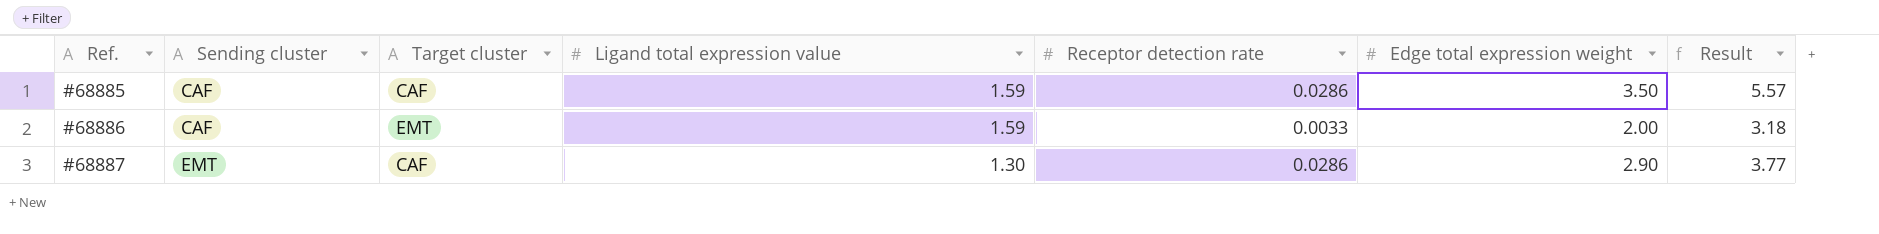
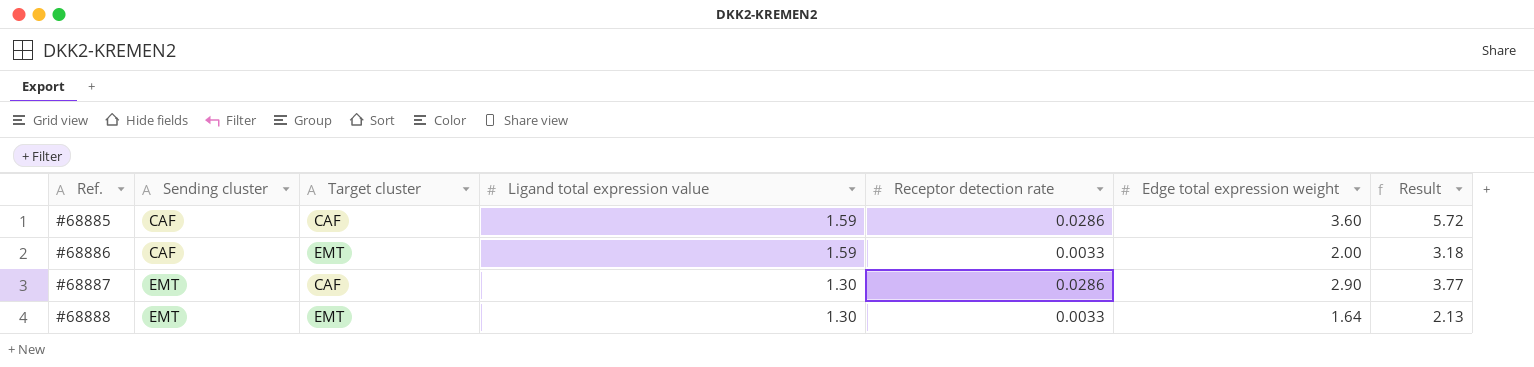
#68885 | Edge total expression weight: 3.50 -> 3.60
#68885 | Result: 5.57 -> 5.72
row #68888: none -> EMT | EMT | 1.30 | 0.0033 | 1.64 | 2.13

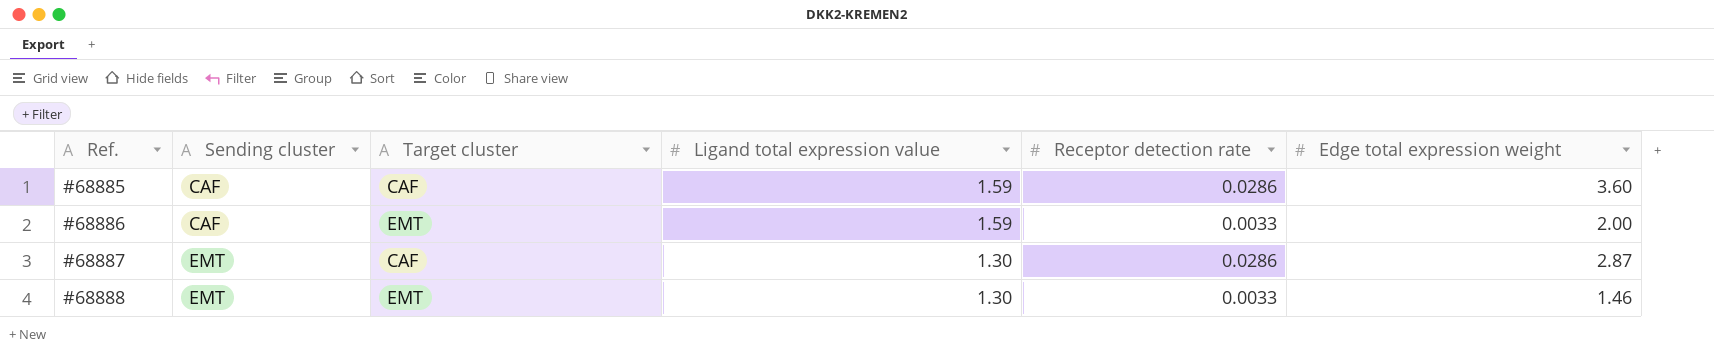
column Result | formula: [Ligand total expression value] * [Edge total expression weight] -> none
#68887 | Edge total expression weight: 2.90 -> 2.87
#68888 | Edge total expression weight: 1.64 -> 1.46

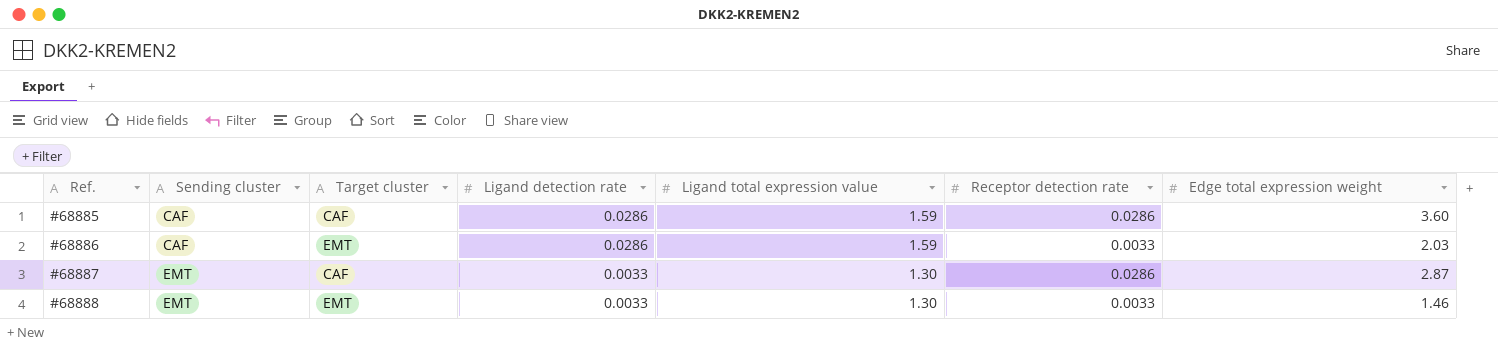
column Ligand detection rate | position: none -> 4
#68886 | Edge total expression weight: 2.00 -> 2.03

